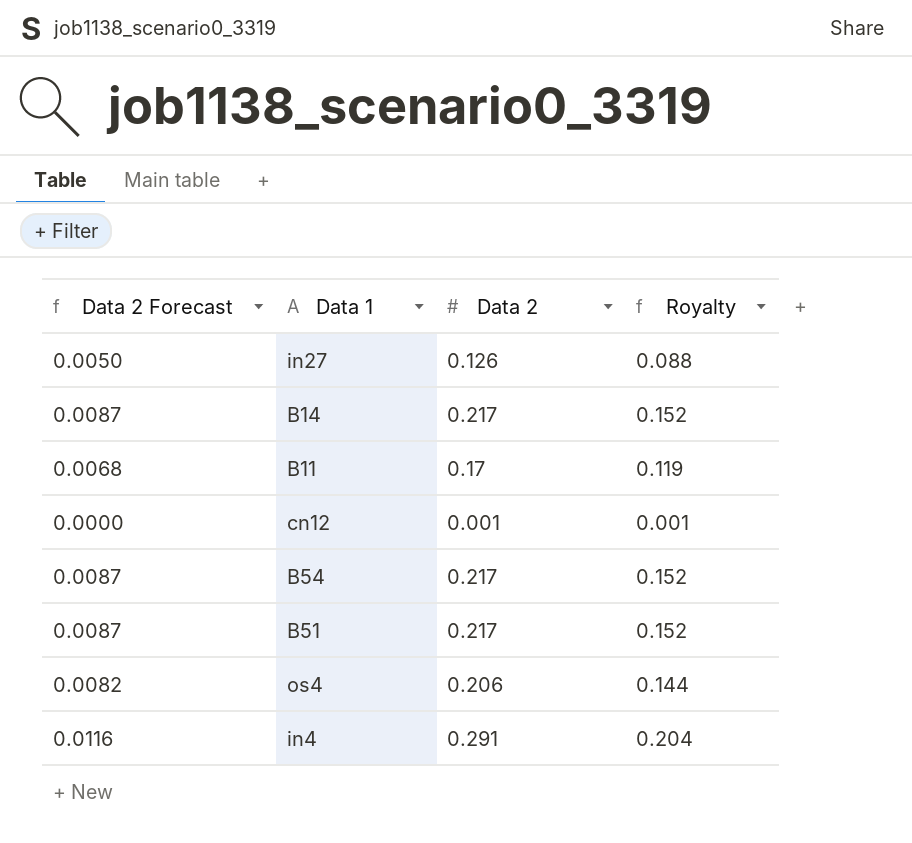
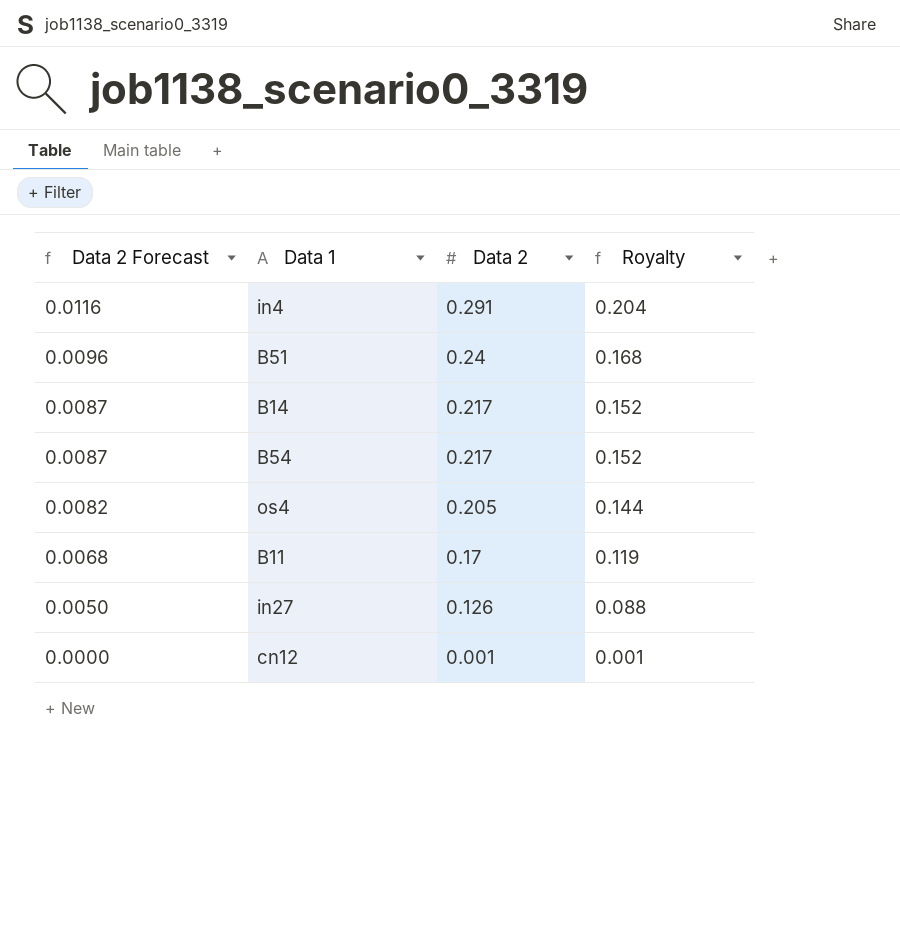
row order: none -> Data 2 Forecast descending
B51 | Data 2 Forecast: 0.0087 -> 0.0096
B51 | Data 2: 0.217 -> 0.24
B51 | Royalty: 0.152 -> 0.168
os4 | Data 2: 0.206 -> 0.205

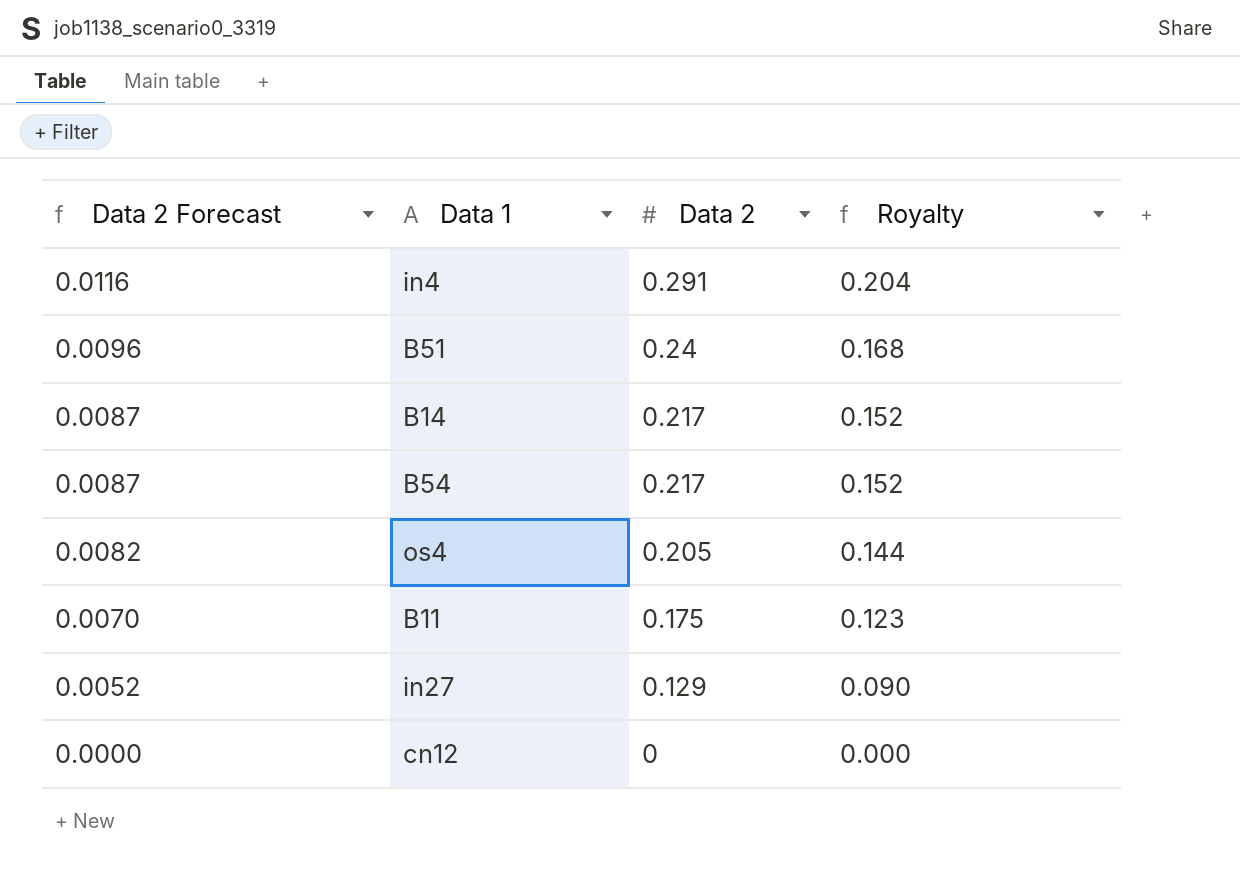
B11 | Data 2 Forecast: 0.0068 -> 0.0070
B11 | Data 2: 0.17 -> 0.175
B11 | Royalty: 0.119 -> 0.123
in27 | Data 2 Forecast: 0.0050 -> 0.0052
in27 | Data 2: 0.126 -> 0.129
in27 | Royalty: 0.088 -> 0.090
cn12 | Data 2: 0.001 -> 0
cn12 | Royalty: 0.001 -> 0.000

